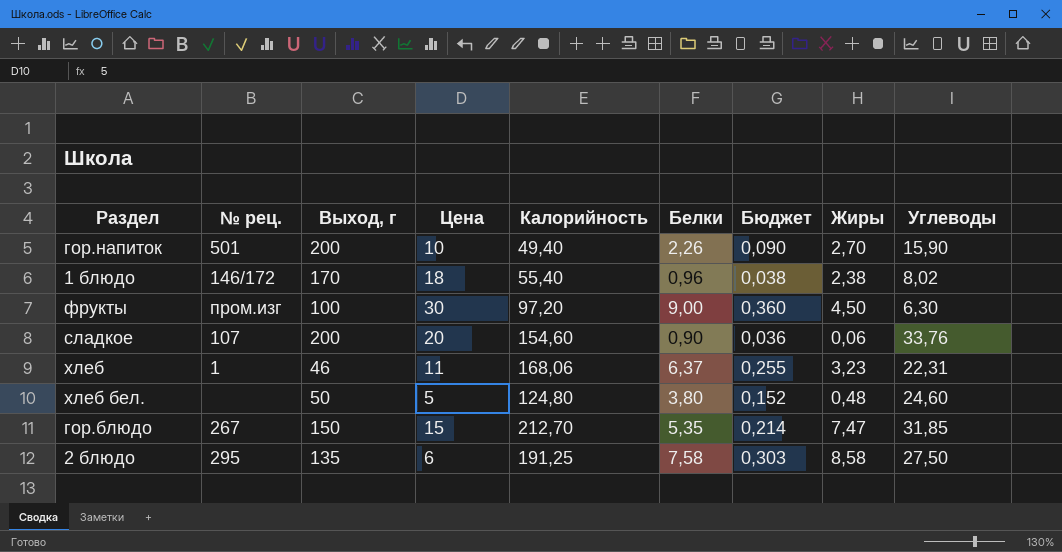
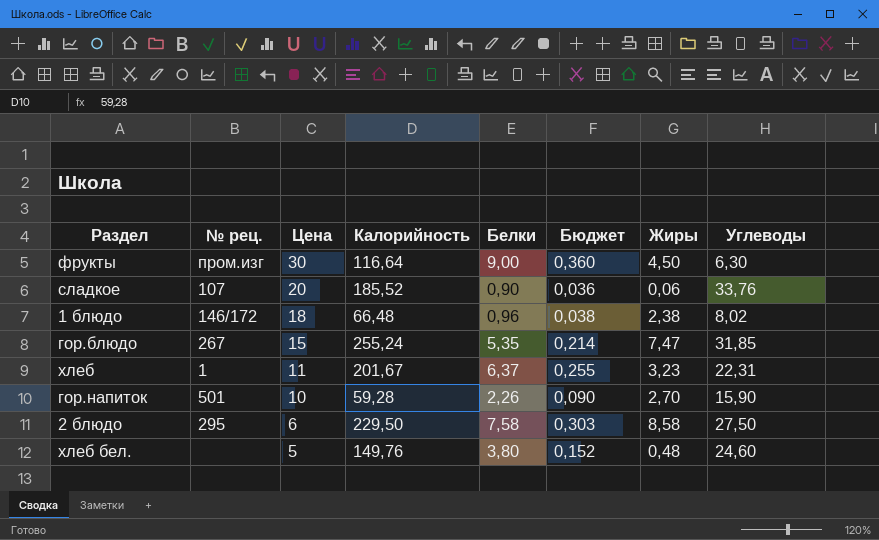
row order: none -> Цена descending
column Выход, г | position: 3 -> none
фрукты | Калорийность: 97,20 -> 116,64
сладкое | Калорийность: 154,60 -> 185,52
1 блюдо | Калорийность: 55,40 -> 66,48
гор.блюдо | Калорийность: 212,70 -> 255,24
хлеб | Калорийность: 168,06 -> 201,67
гор.напиток | Калорийность: 49,40 -> 59,28
2 блюдо | Калорийность: 191,25 -> 229,50
хлеб бел. | Калорийность: 124,80 -> 149,76

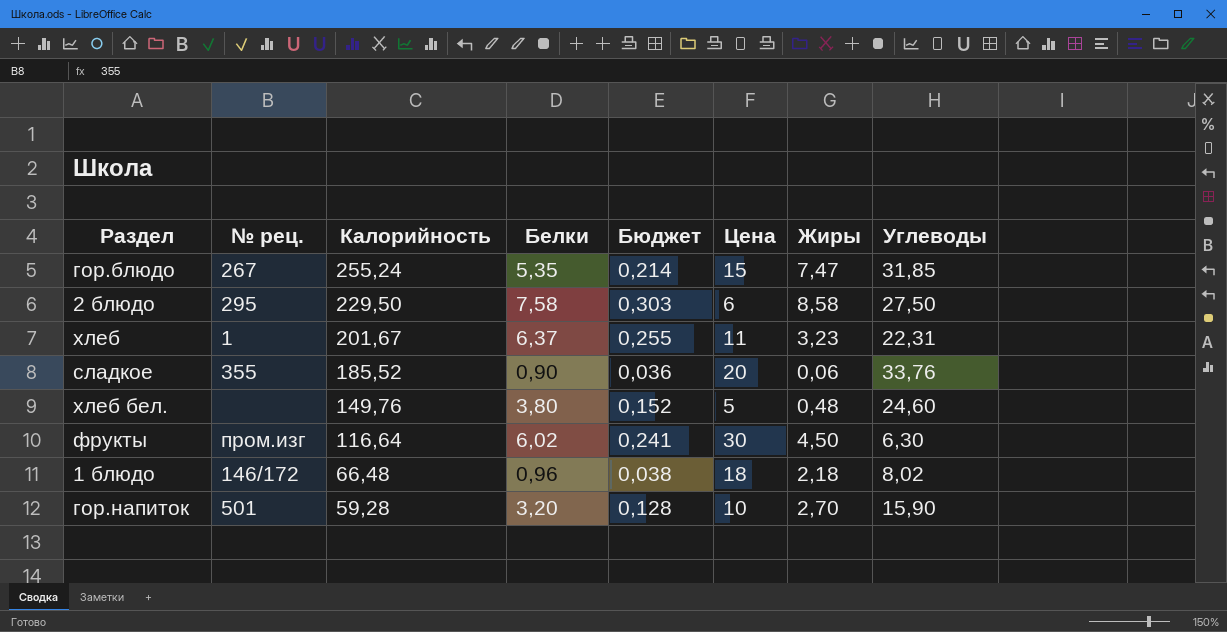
row order: Цена descending -> Калорийность descending
column Цена | position: 3 -> 6
сладкое | № рец.: 107 -> 355
фрукты | Белки: 9,00 -> 6,02
фрукты | Бюджет: 0,360 -> 0,241
1 блюдо | Жиры: 2,38 -> 2,18
гор.напиток | Белки: 2,26 -> 3,20
гор.напиток | Бюджет: 0,090 -> 0,128

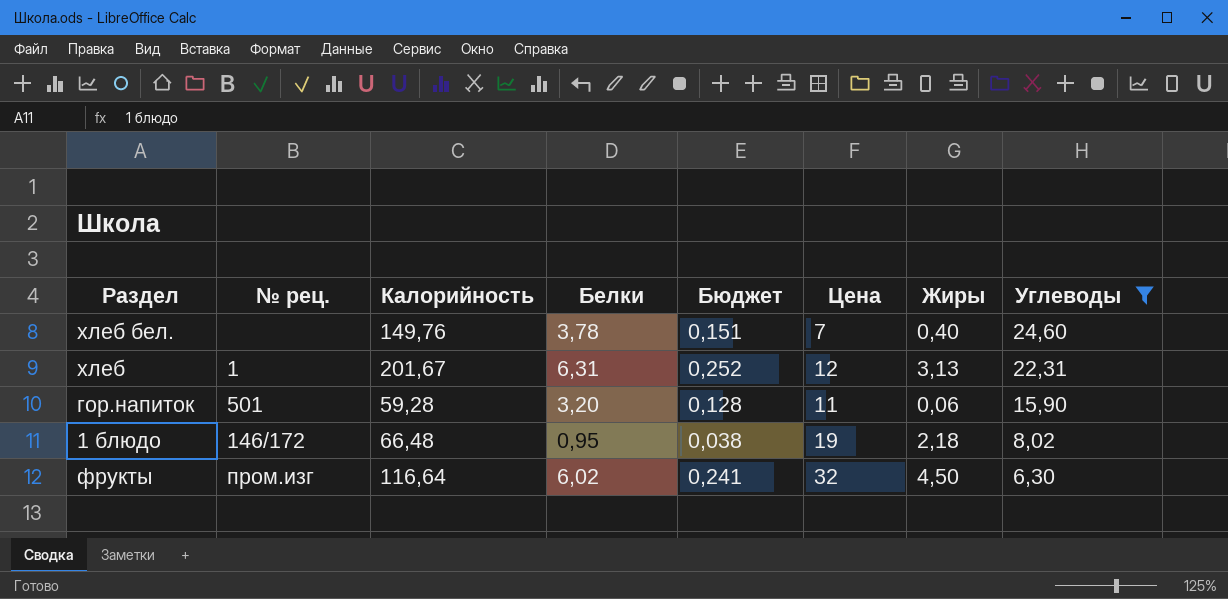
filter: none -> Углеводы <= 24,60
row order: Калорийность descending -> Углеводы descending
хлеб бел. | Белки: 3,80 -> 3,78
хлеб бел. | Бюджет: 0,152 -> 0,151
хлеб бел. | Цена: 5 -> 7
хлеб бел. | Жиры: 0,48 -> 0,40
хлеб | Белки: 6,37 -> 6,31
хлеб | Бюджет: 0,255 -> 0,252
хлеб | Цена: 11 -> 12
хлеб | Жиры: 3,23 -> 3,13
гор.напиток | Цена: 10 -> 11
гор.напиток | Жиры: 2,70 -> 0,06
1 блюдо | Белки: 0,96 -> 0,95
1 блюдо | Цена: 18 -> 19
фрукты | Цена: 30 -> 32

